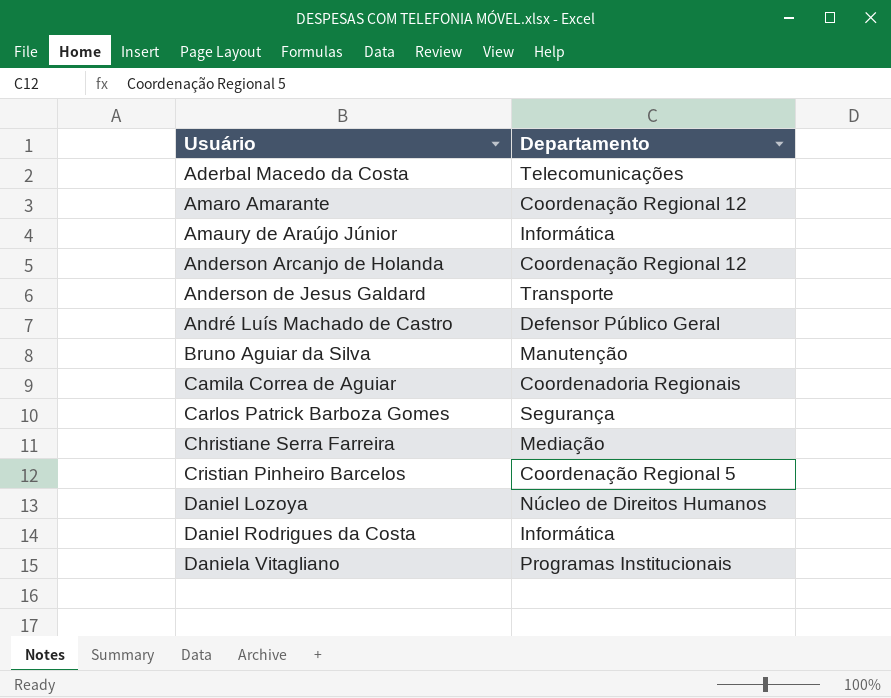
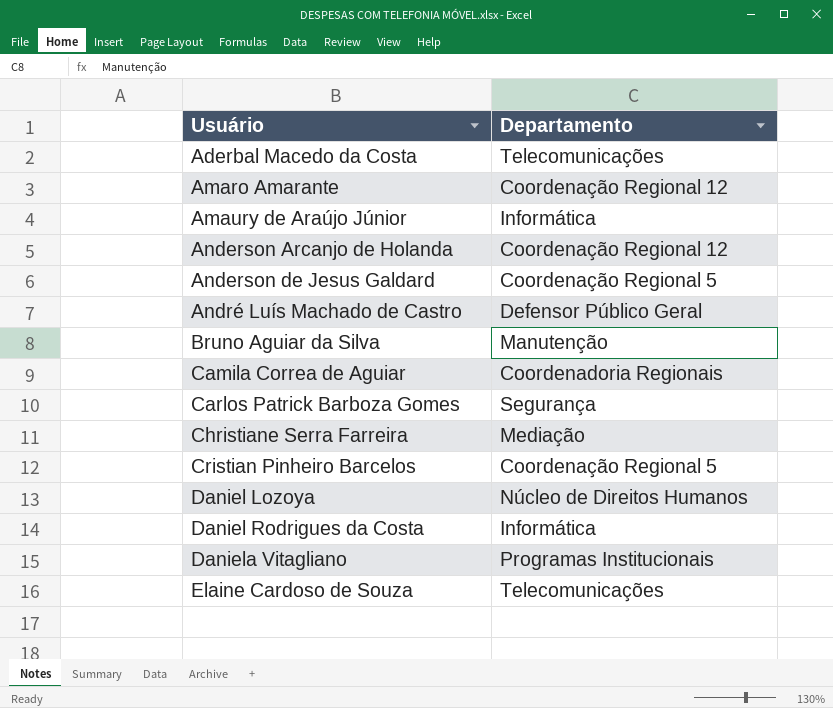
Anderson de Jesus Galdard | Departamento: Transporte -> Coordenação Regional 5
row Elaine Cardoso de Souza: none -> Telecomunicações

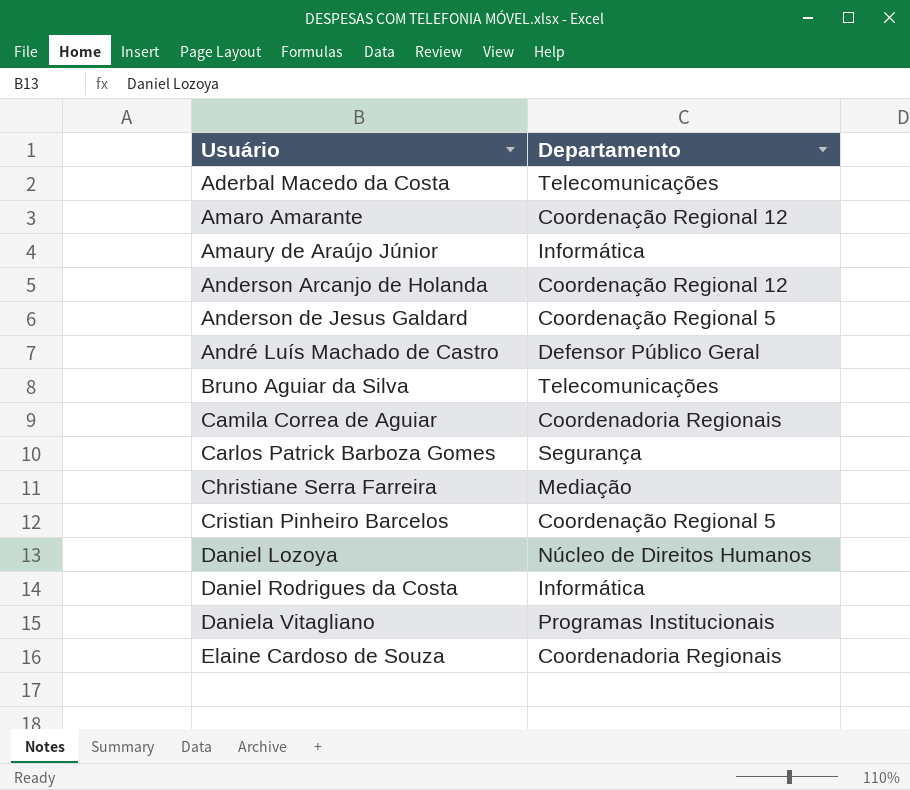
Bruno Aguiar da Silva | Departamento: Manutenção -> Telecomunicações
Elaine Cardoso de Souza | Departamento: Telecomunicações -> Coordenadoria Regionais

